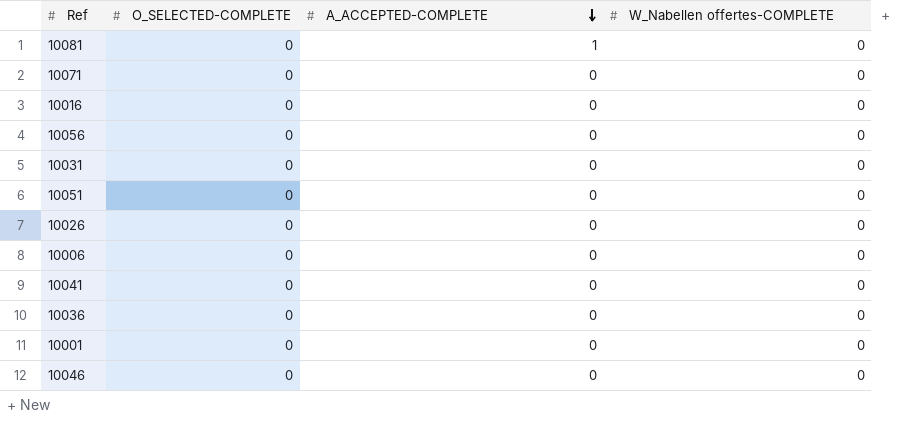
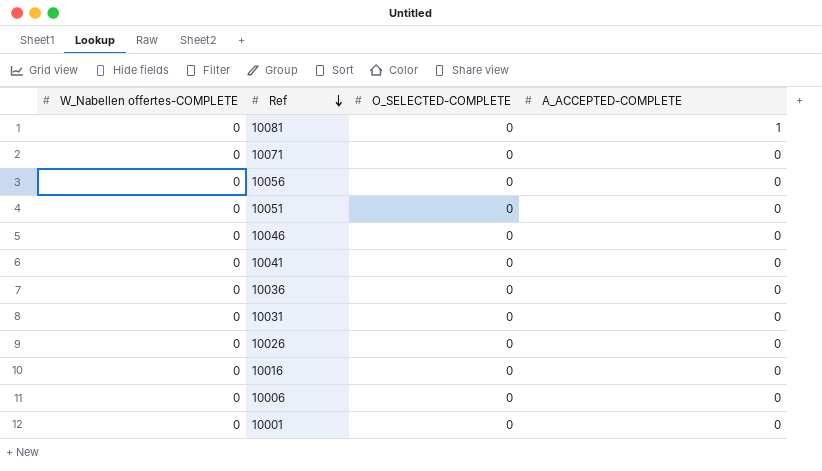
row order: A_ACCEPTED-COMPLETE descending -> Ref descending
column W_Nabellen offertes-COMPLETE | position: 4 -> 1

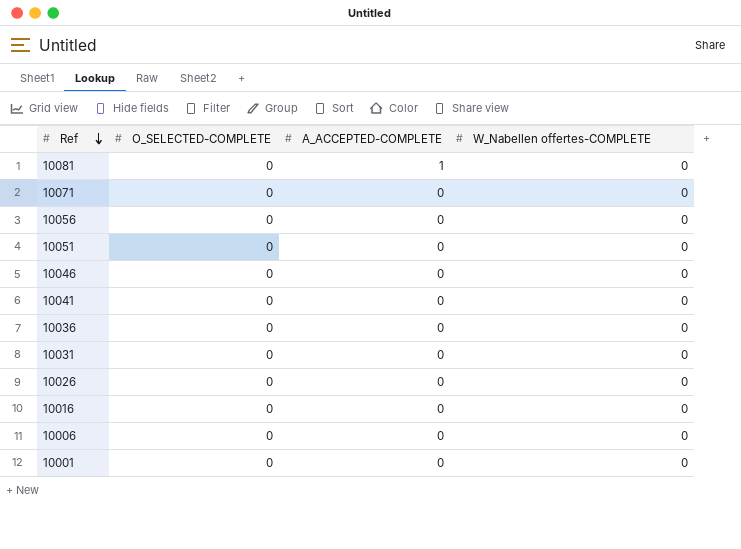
column W_Nabellen offertes-COMPLETE | position: 1 -> 4

